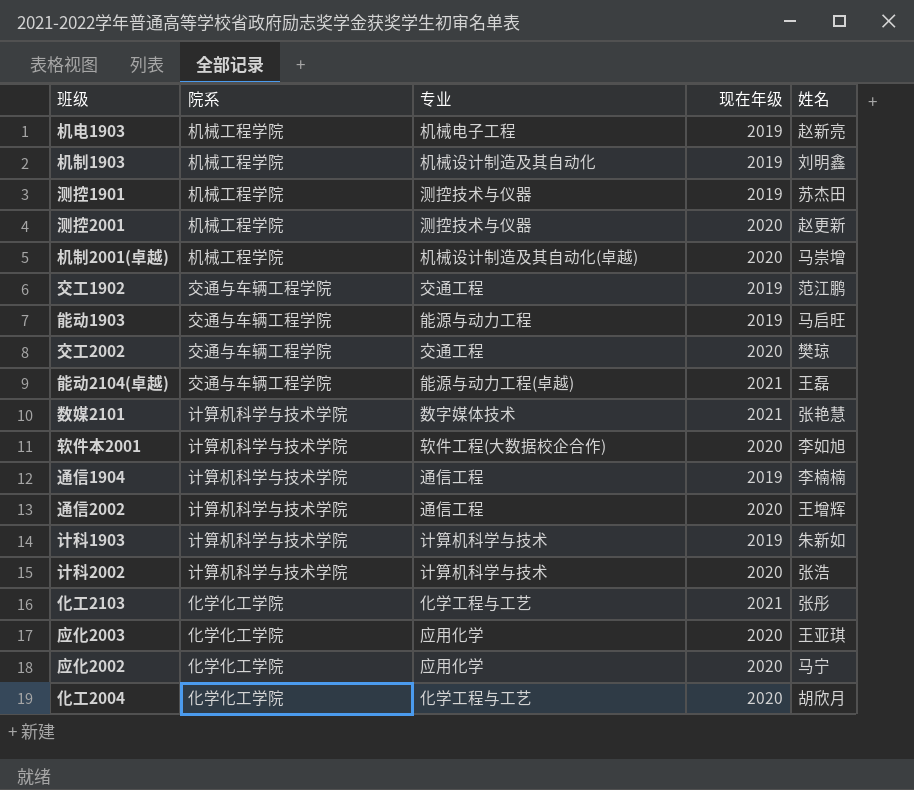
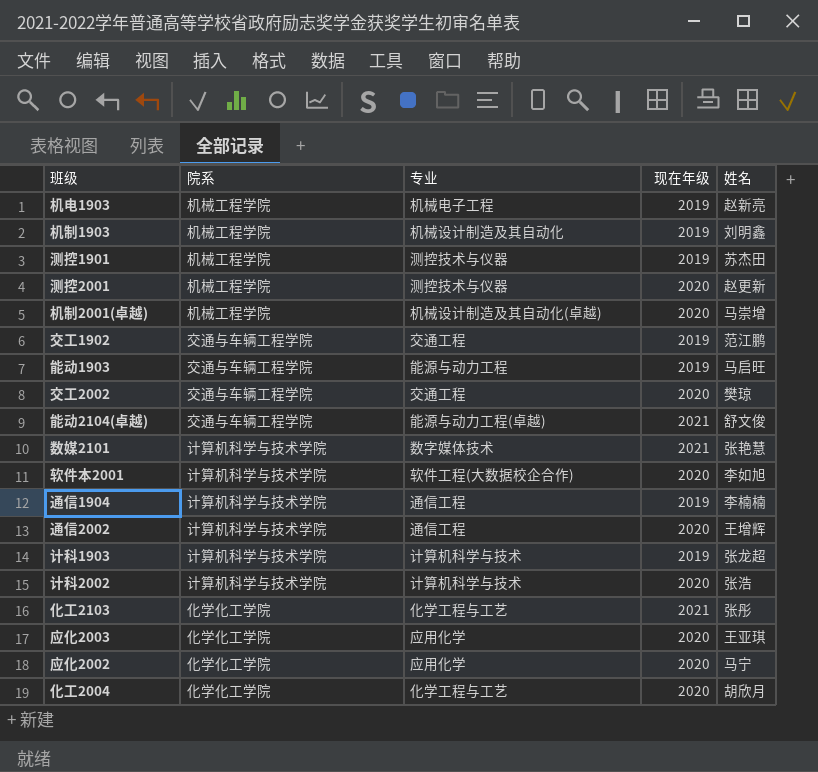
能动2104(卓越) | 姓名: 王磊 -> 舒文俊
计科1903 | 姓名: 朱新如 -> 张龙超

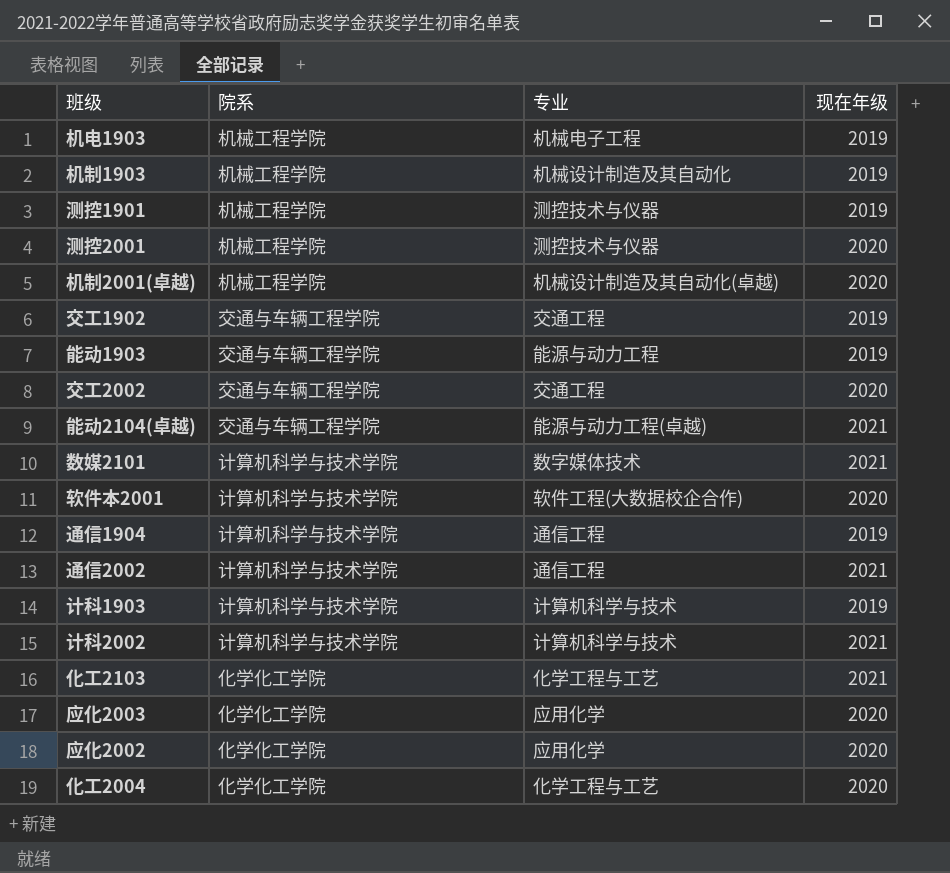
column 姓名 | position: 5 -> none
通信2002 | 现在年级: 2020 -> 2021
计科2002 | 现在年级: 2020 -> 2021

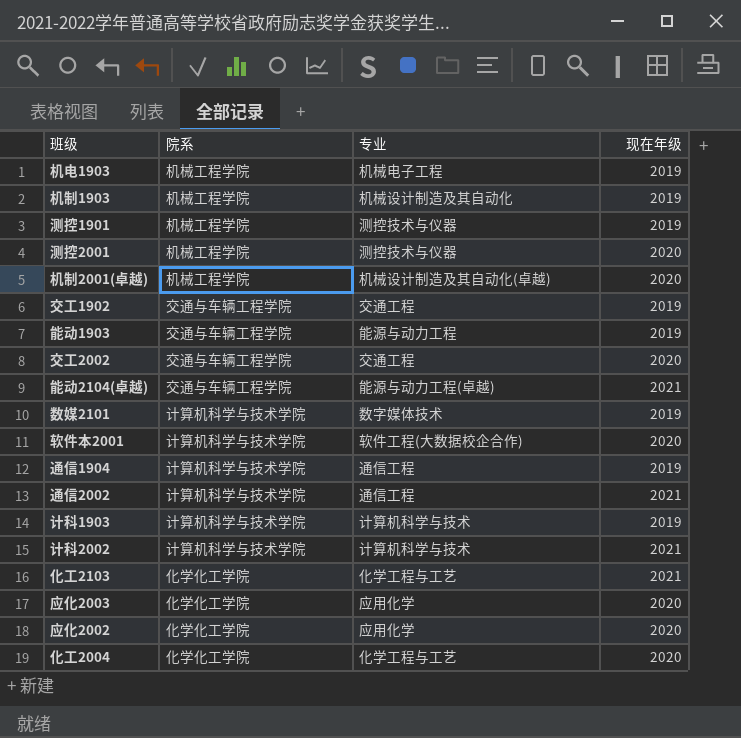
数媒2101 | 现在年级: 2021 -> 2019

